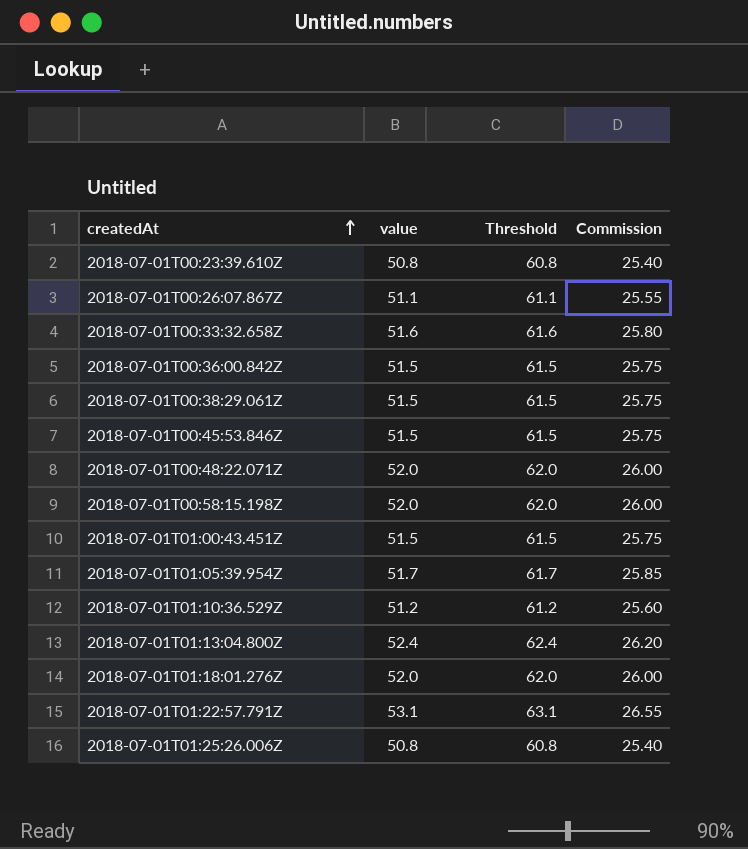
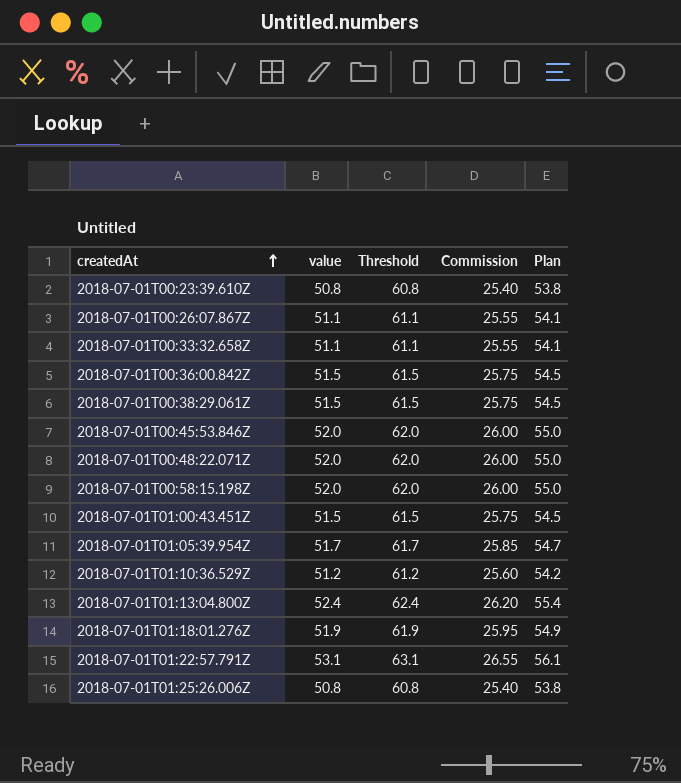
column Plan | formula: none -> [value] + 3
2018-07-01T00:33:32.658Z | value: 51.6 -> 51.1
2018-07-01T00:33:32.658Z | Threshold: 61.6 -> 61.1
2018-07-01T00:33:32.658Z | Commission: 25.80 -> 25.55
2018-07-01T00:45:53.846Z | value: 51.5 -> 52.0
2018-07-01T00:45:53.846Z | Threshold: 61.5 -> 62.0
2018-07-01T00:45:53.846Z | Commission: 25.75 -> 26.00
2018-07-01T01:18:01.276Z | value: 52.0 -> 51.9
2018-07-01T01:18:01.276Z | Threshold: 62.0 -> 61.9
2018-07-01T01:18:01.276Z | Commission: 26.00 -> 25.95

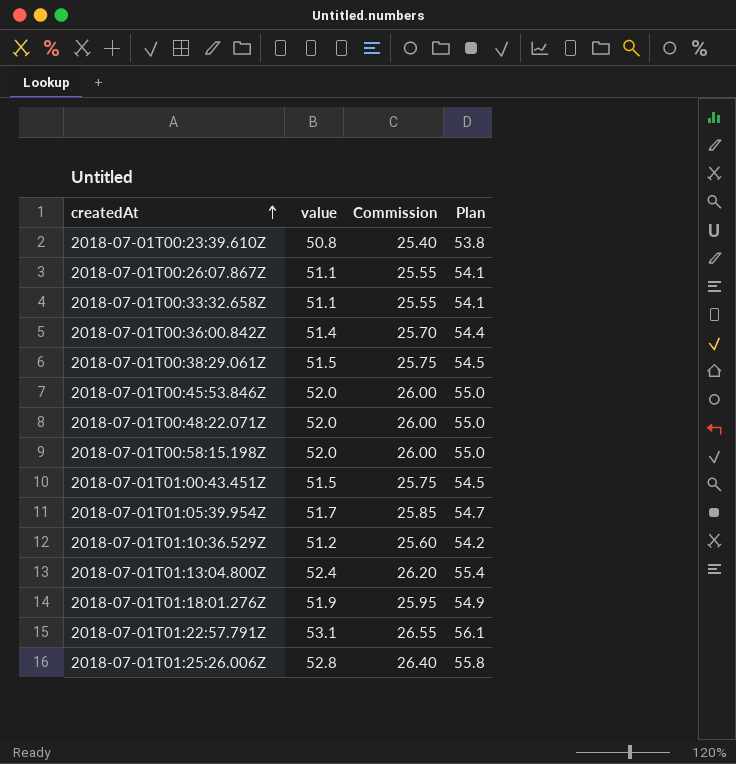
column Threshold | formula: [value] + 10 -> none
2018-07-01T00:36:00.842Z | value: 51.5 -> 51.4
2018-07-01T00:36:00.842Z | Commission: 25.75 -> 25.70
2018-07-01T00:36:00.842Z | Plan: 54.5 -> 54.4
2018-07-01T01:25:26.006Z | value: 50.8 -> 52.8
2018-07-01T01:25:26.006Z | Commission: 25.40 -> 26.40
2018-07-01T01:25:26.006Z | Plan: 53.8 -> 55.8

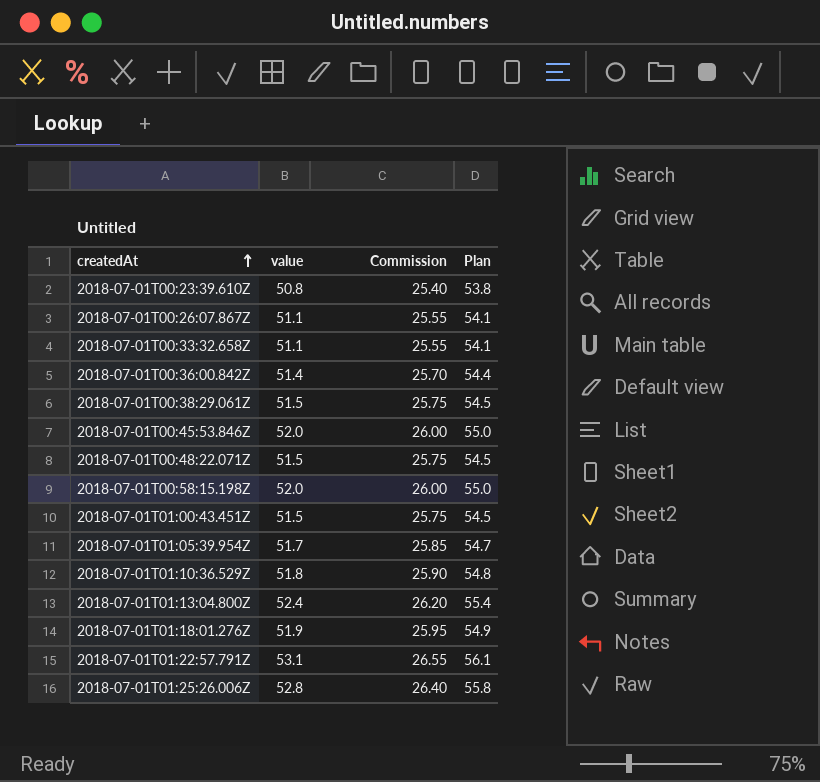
2018-07-01T00:48:22.071Z | value: 52.0 -> 51.5
2018-07-01T00:48:22.071Z | Commission: 26.00 -> 25.75
2018-07-01T00:48:22.071Z | Plan: 55.0 -> 54.5
2018-07-01T01:10:36.529Z | value: 51.2 -> 51.8
2018-07-01T01:10:36.529Z | Commission: 25.60 -> 25.90
2018-07-01T01:10:36.529Z | Plan: 54.2 -> 54.8

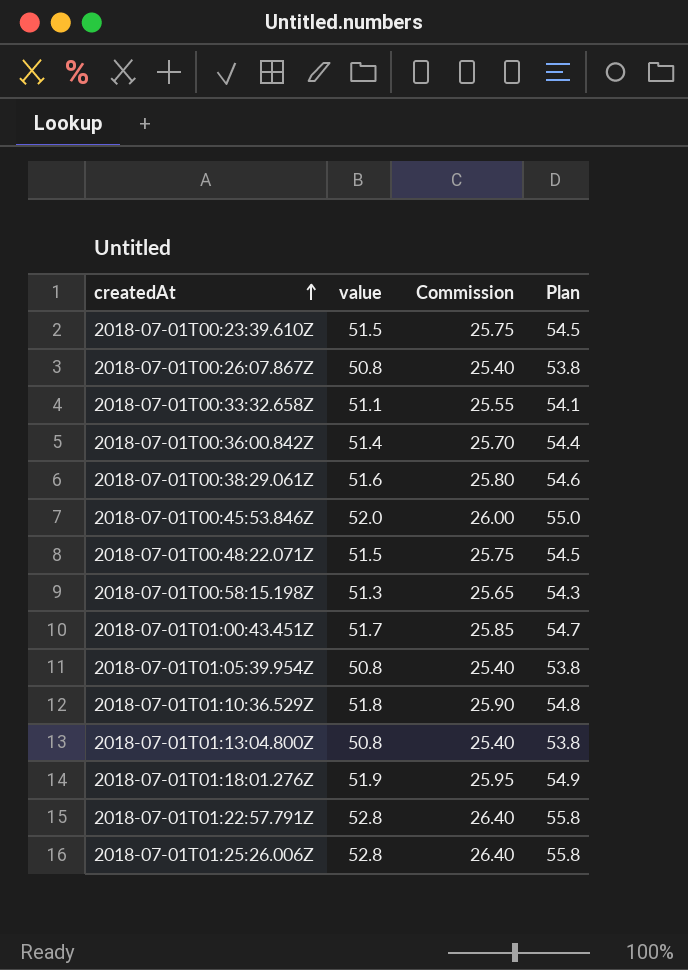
2018-07-01T00:23:39.610Z | value: 50.8 -> 51.5
2018-07-01T00:23:39.610Z | Commission: 25.40 -> 25.75
2018-07-01T00:23:39.610Z | Plan: 53.8 -> 54.5
2018-07-01T00:26:07.867Z | value: 51.1 -> 50.8
2018-07-01T00:26:07.867Z | Commission: 25.55 -> 25.40
2018-07-01T00:26:07.867Z | Plan: 54.1 -> 53.8
2018-07-01T00:38:29.061Z | value: 51.5 -> 51.6
2018-07-01T00:38:29.061Z | Commission: 25.75 -> 25.80
2018-07-01T00:38:29.061Z | Plan: 54.5 -> 54.6
2018-07-01T00:58:15.198Z | value: 52.0 -> 51.3
2018-07-01T00:58:15.198Z | Commission: 26.00 -> 25.65
2018-07-01T00:58:15.198Z | Plan: 55.0 -> 54.3
2018-07-01T01:00:43.451Z | value: 51.5 -> 51.7
2018-07-01T01:00:43.451Z | Commission: 25.75 -> 25.85
2018-07-01T01:00:43.451Z | Plan: 54.5 -> 54.7
2018-07-01T01:05:39.954Z | value: 51.7 -> 50.8
2018-07-01T01:05:39.954Z | Commission: 25.85 -> 25.40
2018-07-01T01:05:39.954Z | Plan: 54.7 -> 53.8
2018-07-01T01:13:04.800Z | value: 52.4 -> 50.8
2018-07-01T01:13:04.800Z | Commission: 26.20 -> 25.40
2018-07-01T01:13:04.800Z | Plan: 55.4 -> 53.8
2018-07-01T01:22:57.791Z | value: 53.1 -> 52.8
2018-07-01T01:22:57.791Z | Commission: 26.55 -> 26.40
2018-07-01T01:22:57.791Z | Plan: 56.1 -> 55.8

